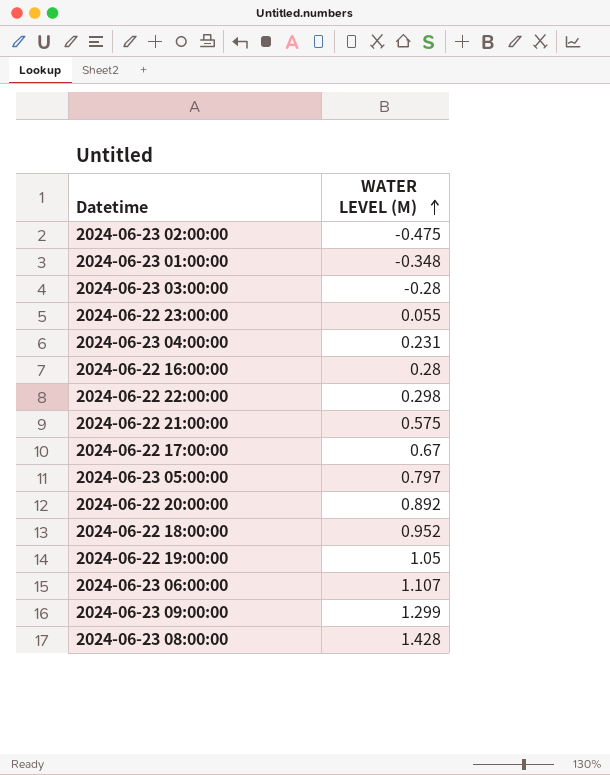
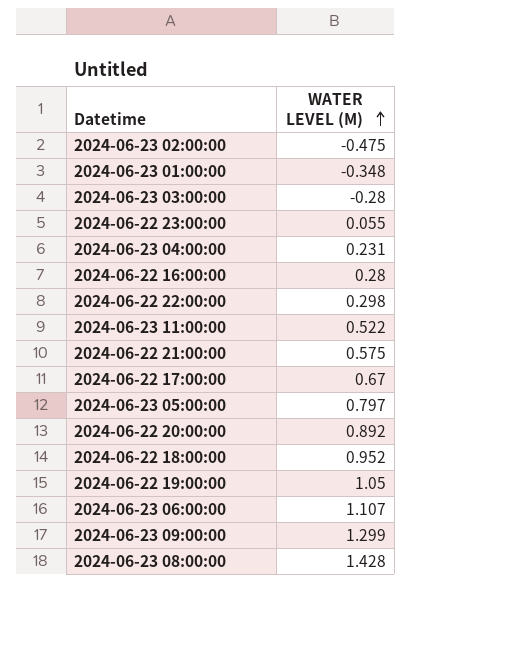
row 2024-06-23 11:00:00: none -> 0.522

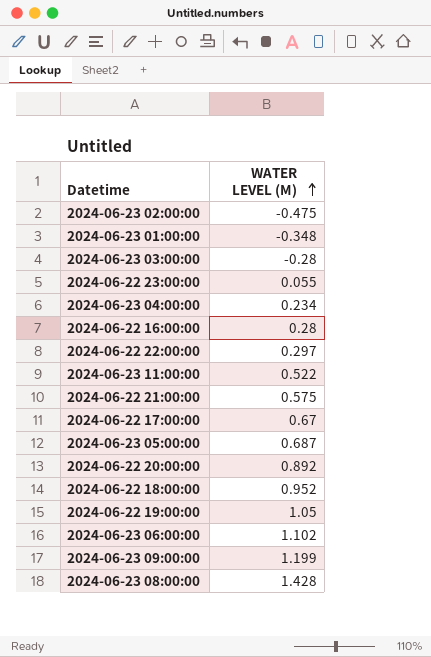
2024-06-23 04:00:00 | WATER LEVEL (M): 0.231 -> 0.234
2024-06-22 22:00:00 | WATER LEVEL (M): 0.298 -> 0.297
2024-06-23 05:00:00 | WATER LEVEL (M): 0.797 -> 0.687
2024-06-23 06:00:00 | WATER LEVEL (M): 1.107 -> 1.102
2024-06-23 09:00:00 | WATER LEVEL (M): 1.299 -> 1.199

